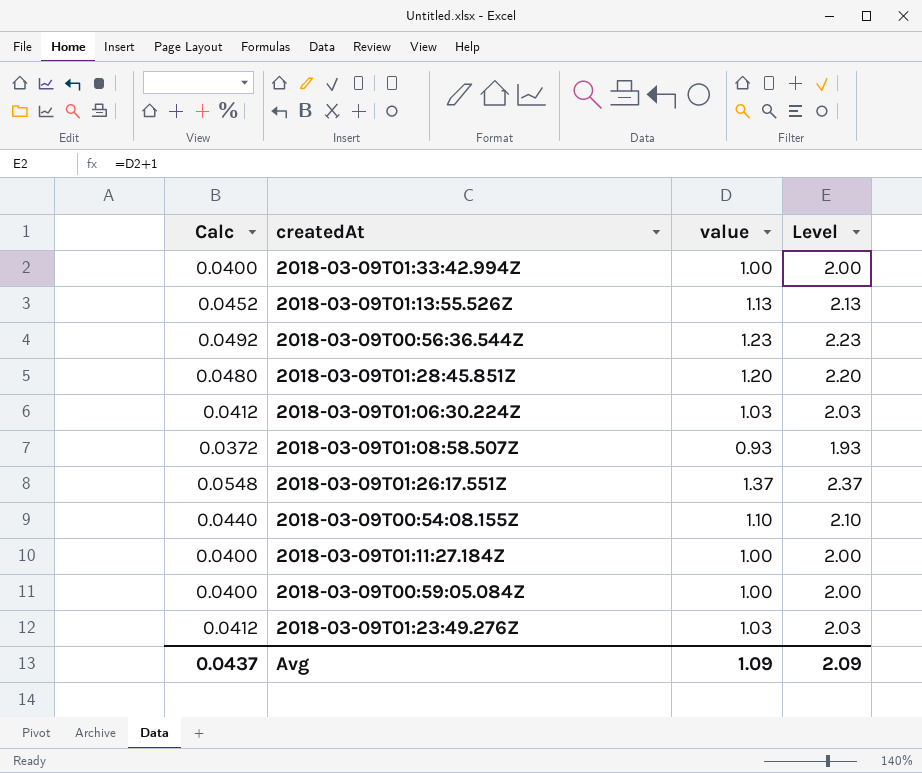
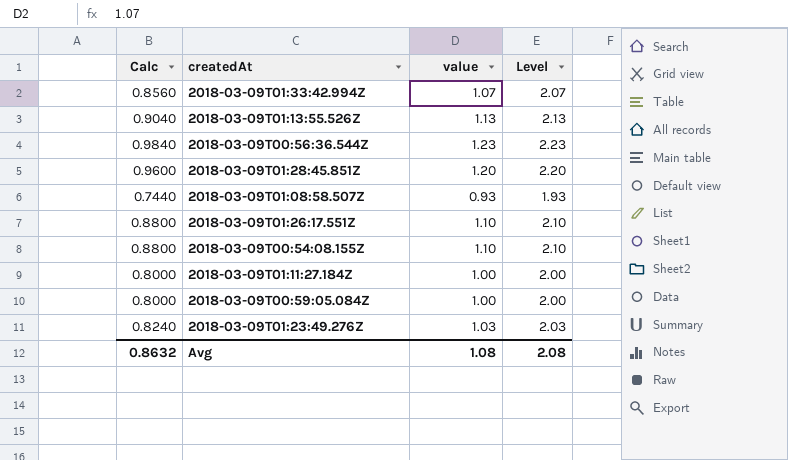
column Calc | formula: [value] * 0.04 -> [value] * 0.8
row 2018-03-09T01:06:30.224Z: 0.0412 | 1.03 | 2.03 -> none
2018-03-09T01:33:42.994Z | value: 1.00 -> 1.07
2018-03-09T01:33:42.994Z | Level: 2.00 -> 2.07
2018-03-09T01:26:17.551Z | value: 1.37 -> 1.10
2018-03-09T01:26:17.551Z | Level: 2.37 -> 2.10
Avg | Calc: 0.0437 -> 0.8632
Avg | value: 1.09 -> 1.08
Avg | Level: 2.09 -> 2.08

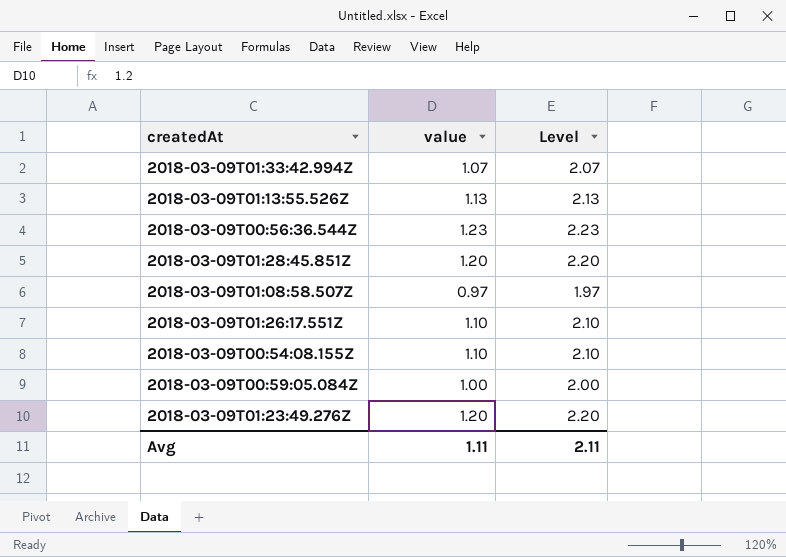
column Calc | formula: [value] * 0.8 -> none
row 2018-03-09T01:11:27.184Z: 0.8000 | 1.00 | 2.00 -> none
2018-03-09T01:08:58.507Z | value: 0.93 -> 0.97
2018-03-09T01:08:58.507Z | Level: 1.93 -> 1.97
2018-03-09T01:23:49.276Z | value: 1.03 -> 1.20
2018-03-09T01:23:49.276Z | Level: 2.03 -> 2.20
Avg | value: 1.08 -> 1.11
Avg | Level: 2.08 -> 2.11

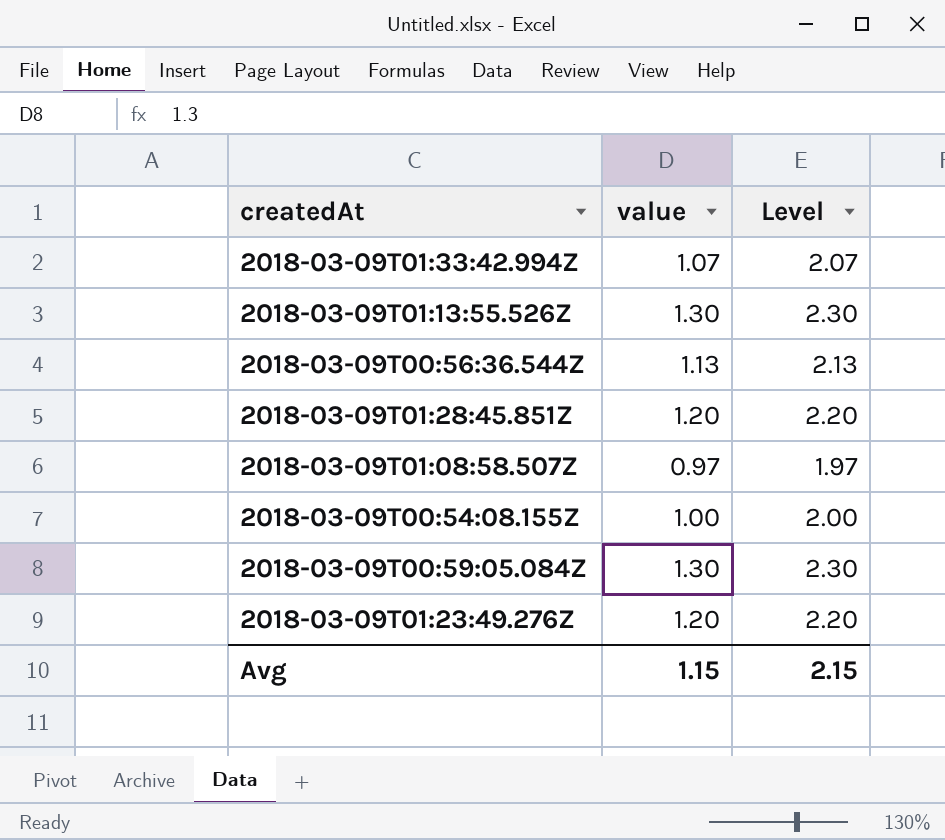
row 2018-03-09T01:26:17.551Z: 1.10 | 2.10 -> none
2018-03-09T01:13:55.526Z | value: 1.13 -> 1.30
2018-03-09T01:13:55.526Z | Level: 2.13 -> 2.30
2018-03-09T00:56:36.544Z | value: 1.23 -> 1.13
2018-03-09T00:56:36.544Z | Level: 2.23 -> 2.13
2018-03-09T00:54:08.155Z | value: 1.10 -> 1.00
2018-03-09T00:54:08.155Z | Level: 2.10 -> 2.00
2018-03-09T00:59:05.084Z | value: 1.00 -> 1.30
2018-03-09T00:59:05.084Z | Level: 2.00 -> 2.30
Avg | value: 1.11 -> 1.15
Avg | Level: 2.11 -> 2.15

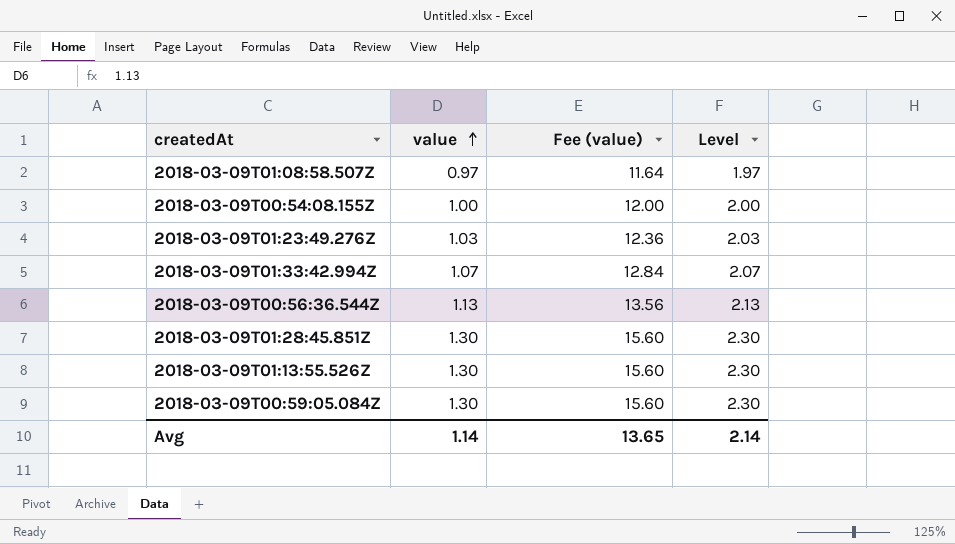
row order: none -> value ascending
column Fee (value) | formula: none -> [value] * 12
2018-03-09T01:23:49.276Z | value: 1.20 -> 1.03
2018-03-09T01:23:49.276Z | Level: 2.20 -> 2.03
2018-03-09T01:28:45.851Z | value: 1.20 -> 1.30
2018-03-09T01:28:45.851Z | Level: 2.20 -> 2.30
Avg | value: 1.15 -> 1.14
Avg | Level: 2.15 -> 2.14

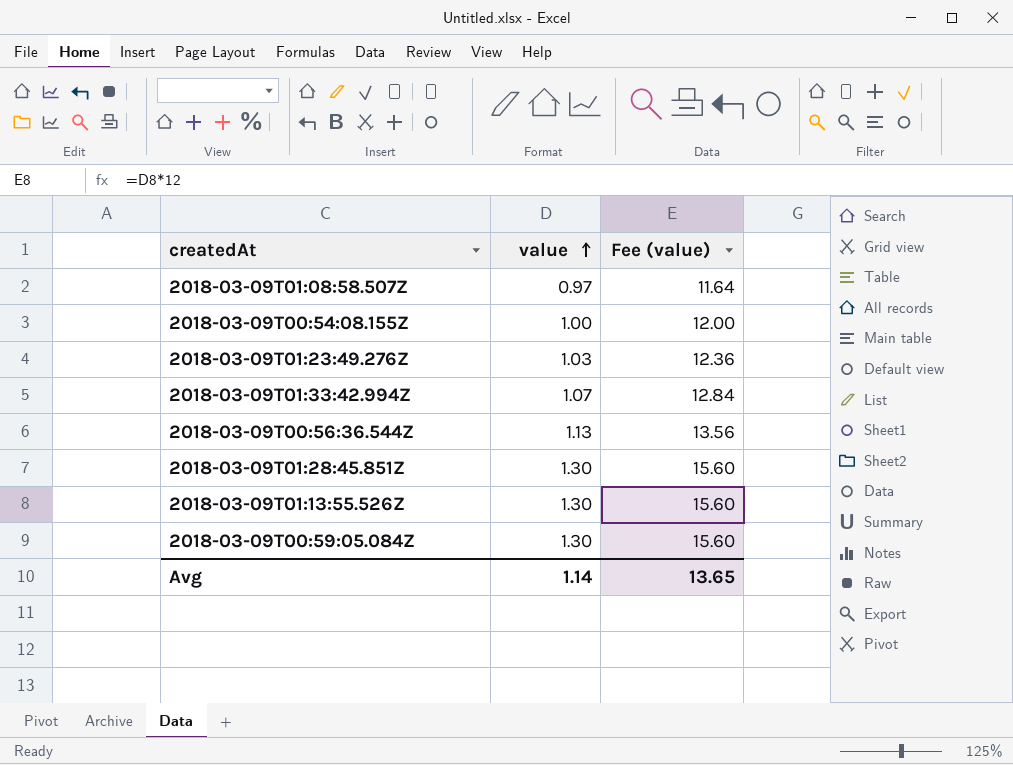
column Level | formula: [value] + 1 -> none

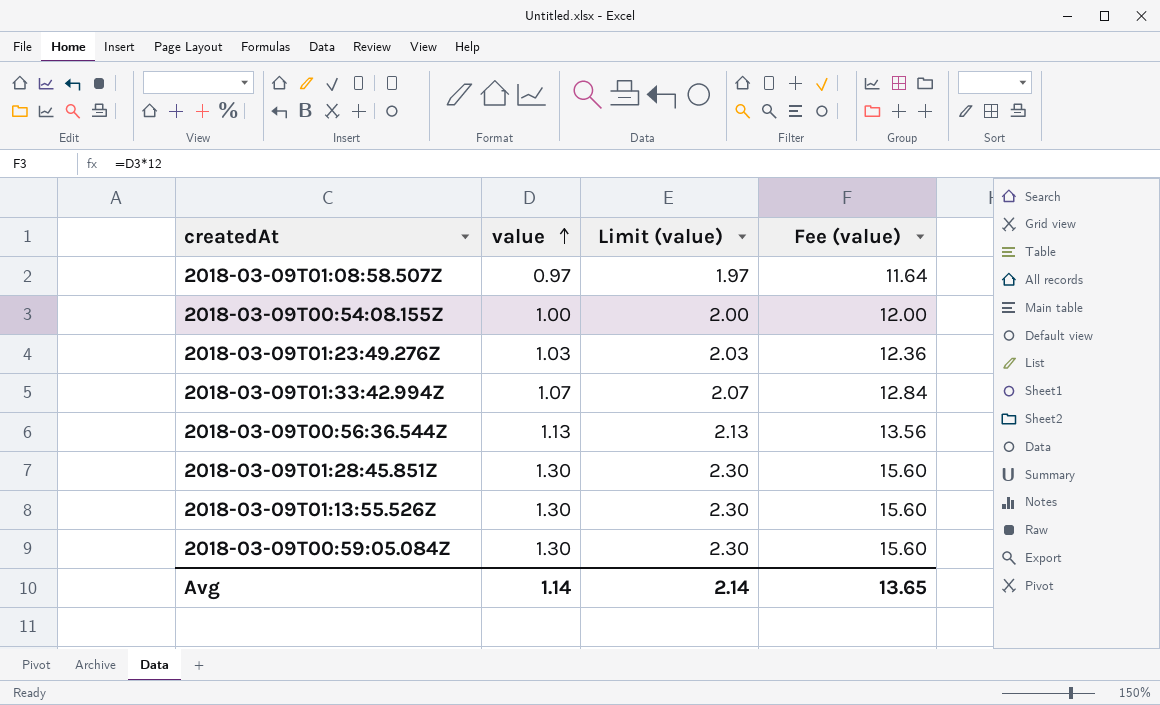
column Limit (value) | formula: none -> [value] + 1

